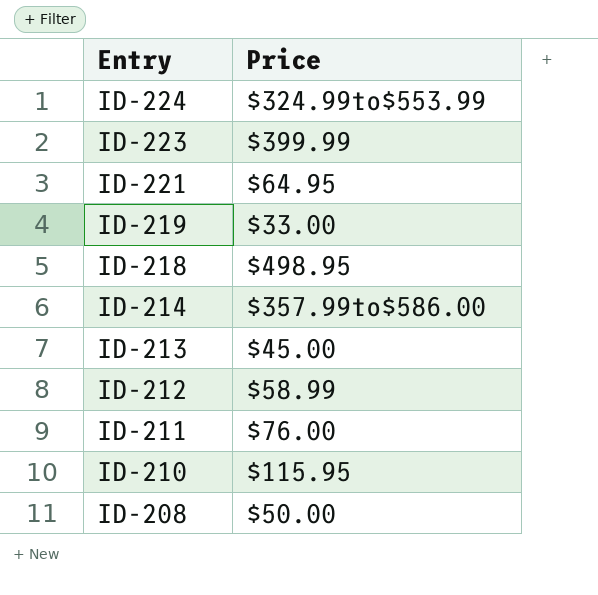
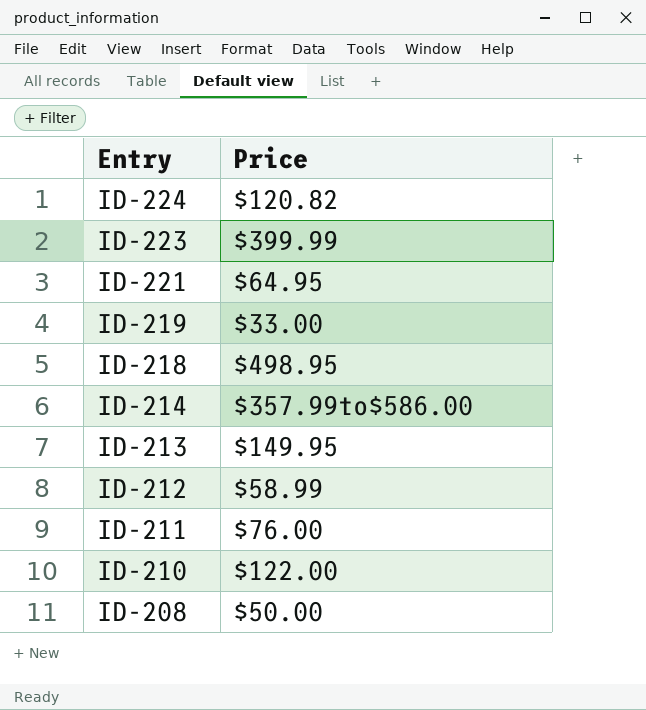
ID-224 | Price: $324.99to$553.99 -> $120.82
ID-213 | Price: $45.00 -> $149.95
ID-210 | Price: $115.95 -> $122.00

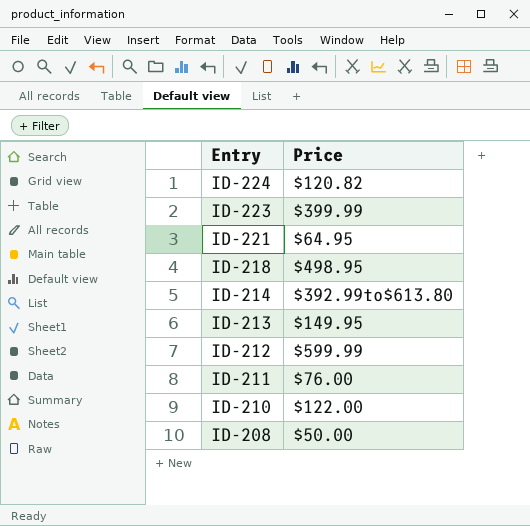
row ID-219: $33.00 -> none
ID-214 | Price: $357.99to$586.00 -> $392.99to$613.80
ID-212 | Price: $58.99 -> $599.99

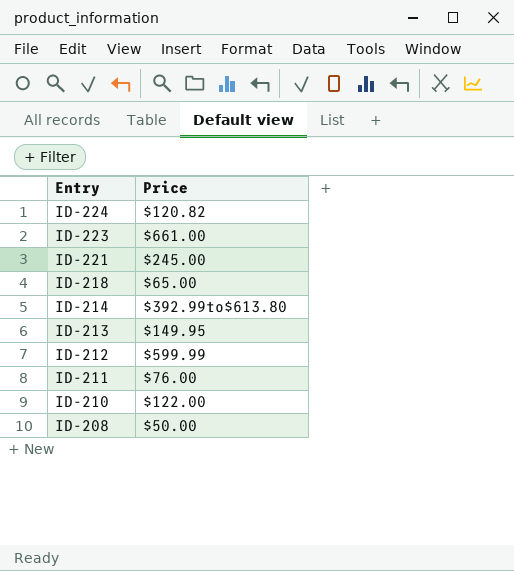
ID-223 | Price: $399.99 -> $661.00
ID-221 | Price: $64.95 -> $245.00
ID-218 | Price: $498.95 -> $65.00

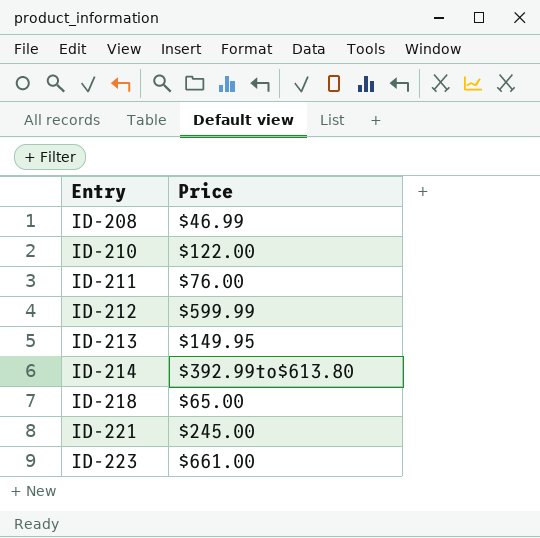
row order: Entry descending -> Entry ascending
row ID-224: $120.82 -> none
ID-208 | Price: $50.00 -> $46.99

